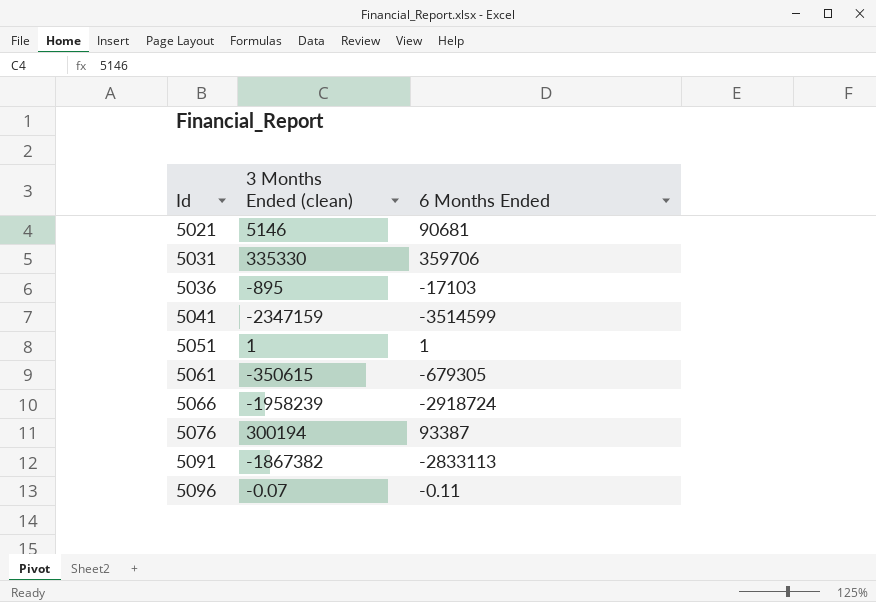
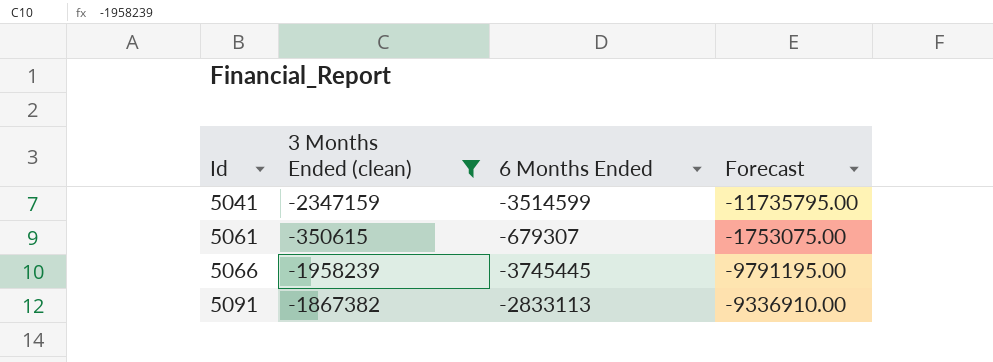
filter: none -> 3 Months Ended (clean) <= -350615
column Forecast | formula: none -> [3 Months Ended (clean)] * 5
5061 | 6 Months Ended: -679305 -> -679307
5066 | 6 Months Ended: -2918724 -> -3745445

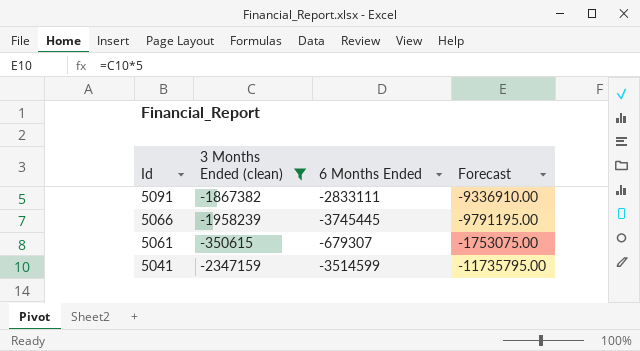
row order: Id ascending -> Id descending
5091 | 6 Months Ended: -2833113 -> -2833111

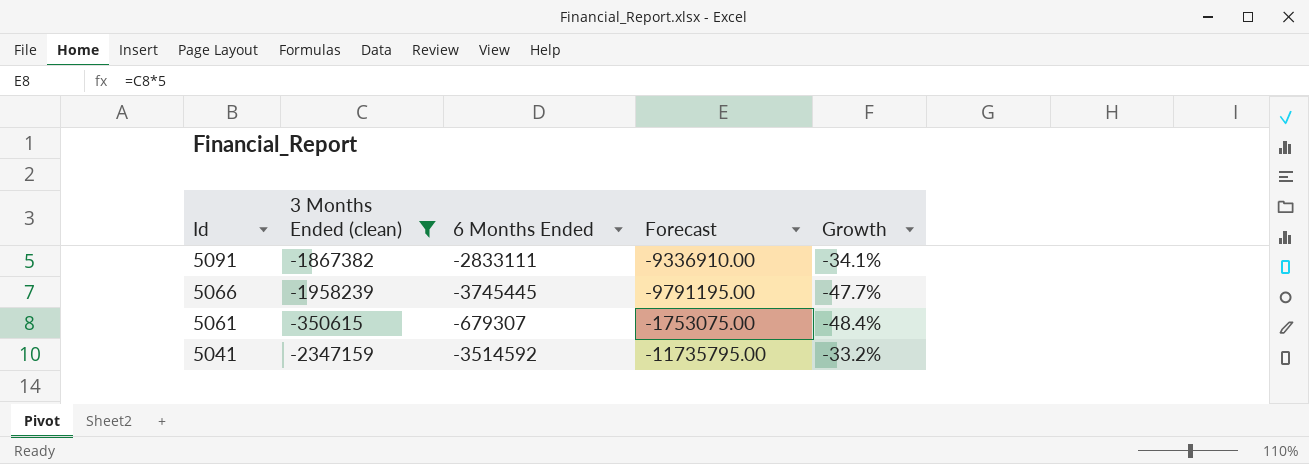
column Growth | formula: none -> ([3 Months Ended (clean)] - [6 Months Ended]) / [6 Months Ended]
5041 | 6 Months Ended: -3514599 -> -3514592

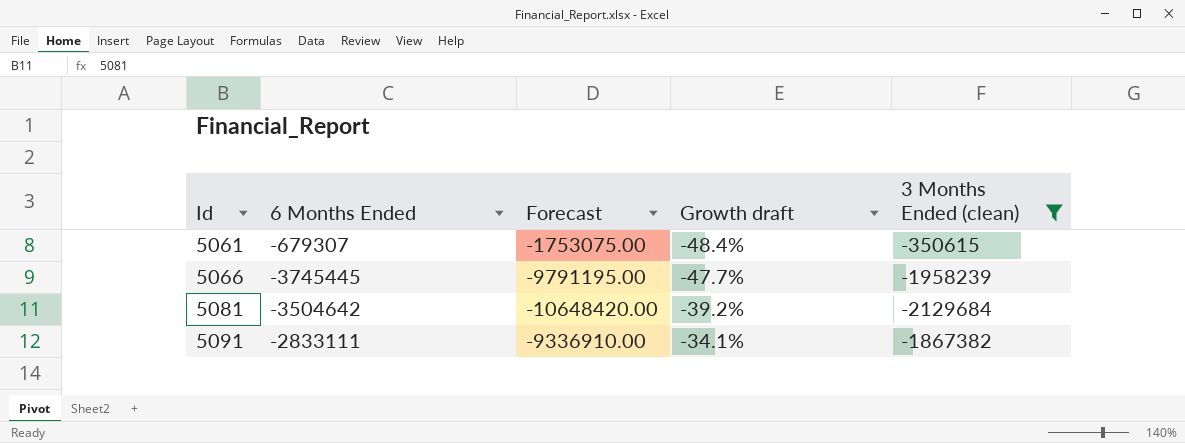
row order: Id descending -> Id ascending
column name: Growth -> Growth draft
column 3 Months Ended (clean) | position: 2 -> 5
row 5041: -2347159 | -3514592 | -11735795.00 | -33.2% -> none
row 5081: none -> -3504642 | -10648420.00 | -39.2% | -2129684

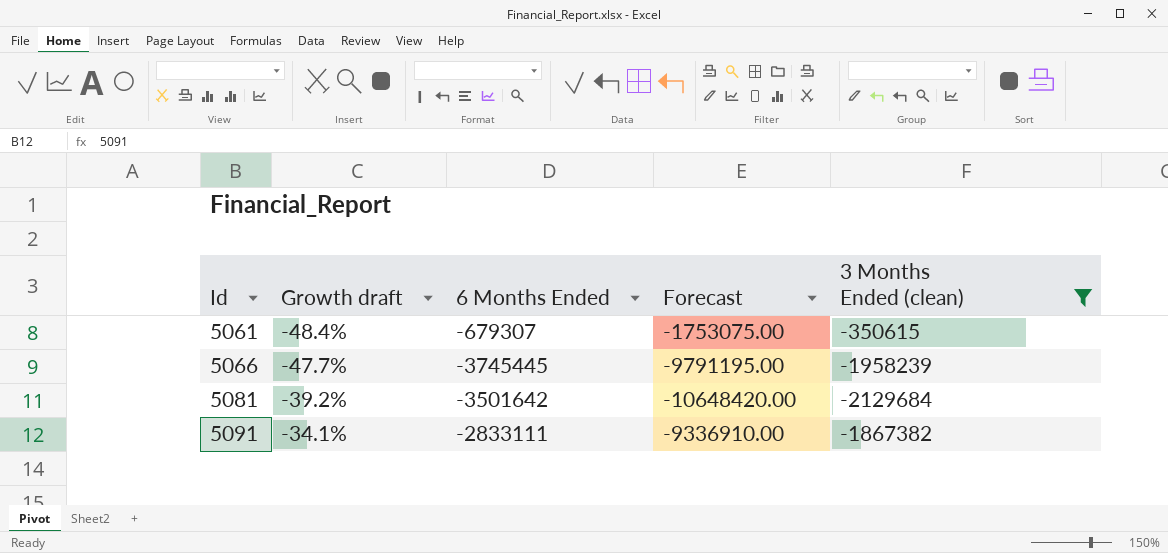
column Growth draft | position: 4 -> 2
5081 | 6 Months Ended: -3504642 -> -3501642

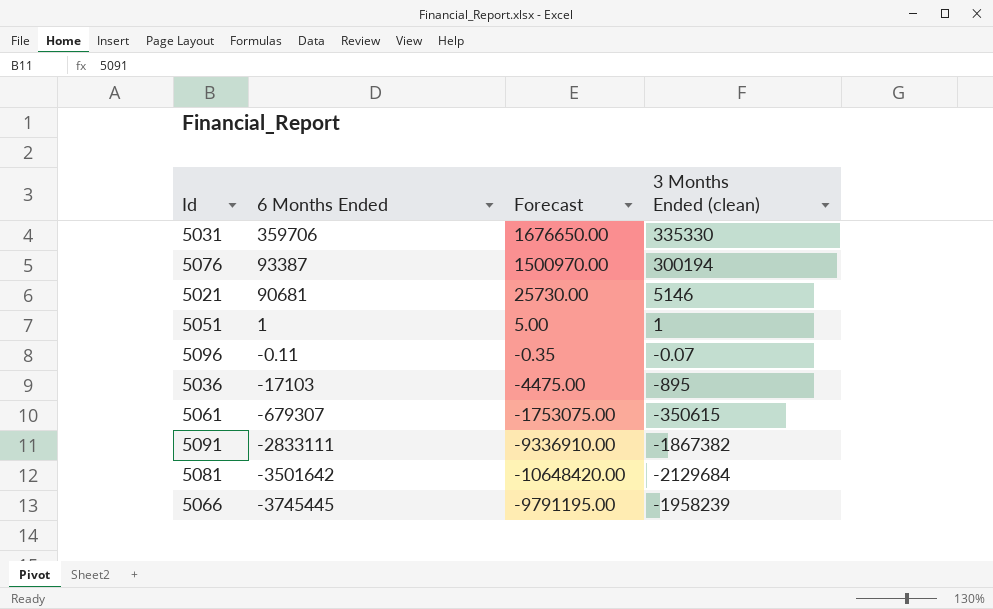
filter: 3 Months Ended (clean) <= -350615 -> none
row order: Id ascending -> 6 Months Ended descending
column Growth draft | formula: ([3 Months Ended (clean)] - [6 Months Ended]) / [6 Months Ended] -> none

